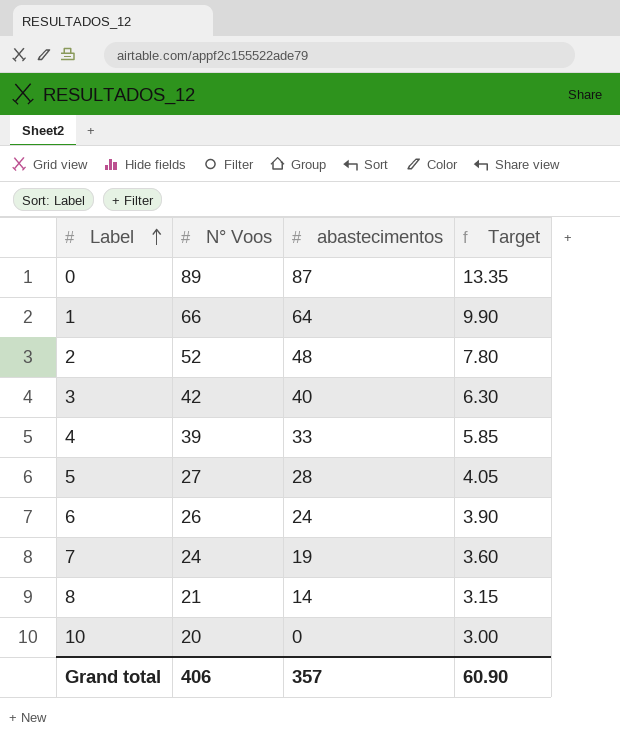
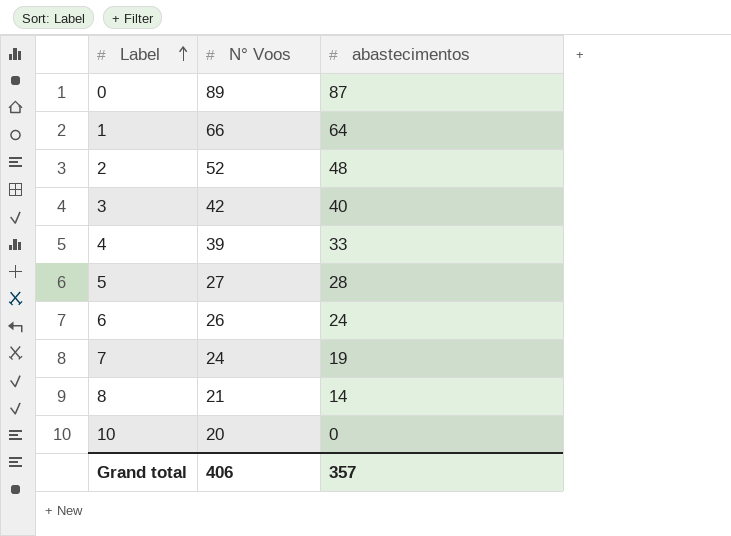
column Target | formula: [N° Voos] * 0.15 -> none

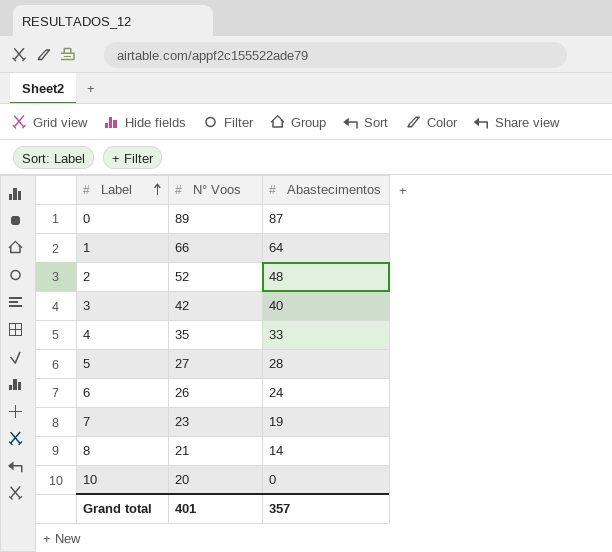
column name: abastecimentos -> Abastecimentos
4 | N° Voos: 39 -> 35
7 | N° Voos: 24 -> 23
Grand total | N° Voos: 406 -> 401

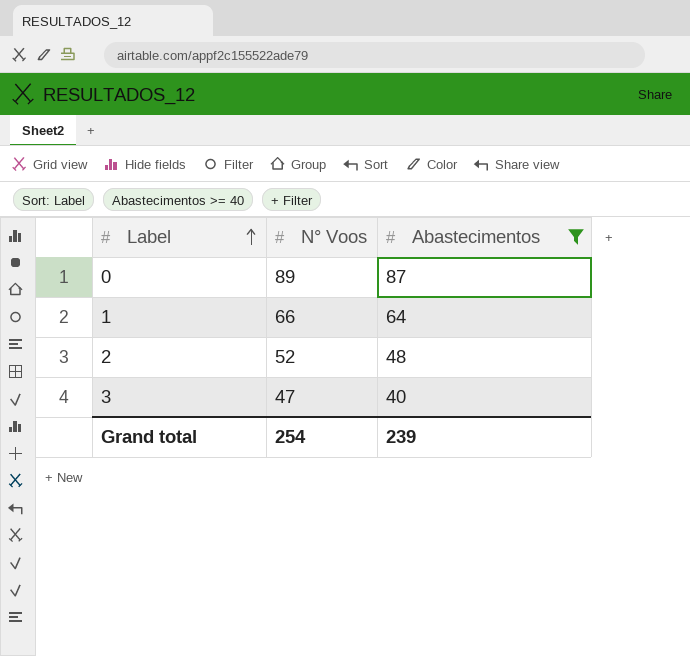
filter: none -> Abastecimentos >= 40
3 | N° Voos: 42 -> 47
Grand total | N° Voos: 401 -> 254
Grand total | Abastecimentos: 357 -> 239

